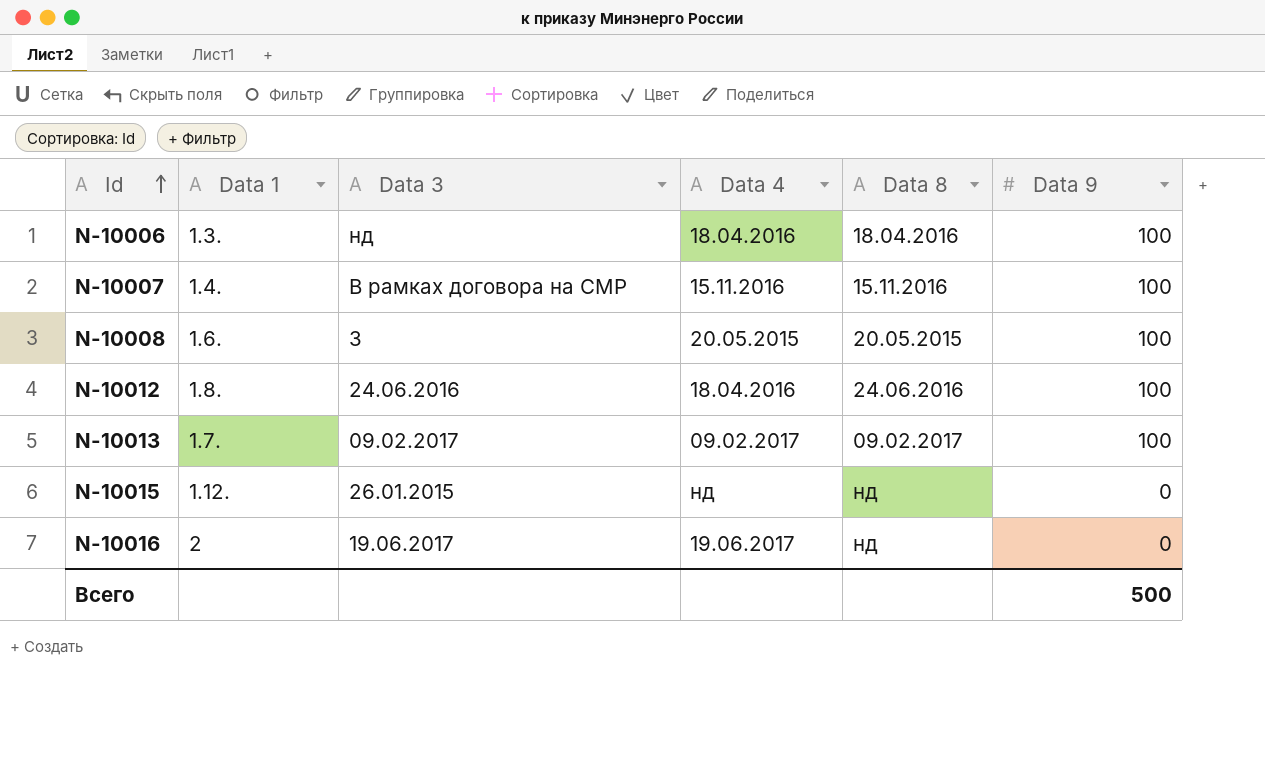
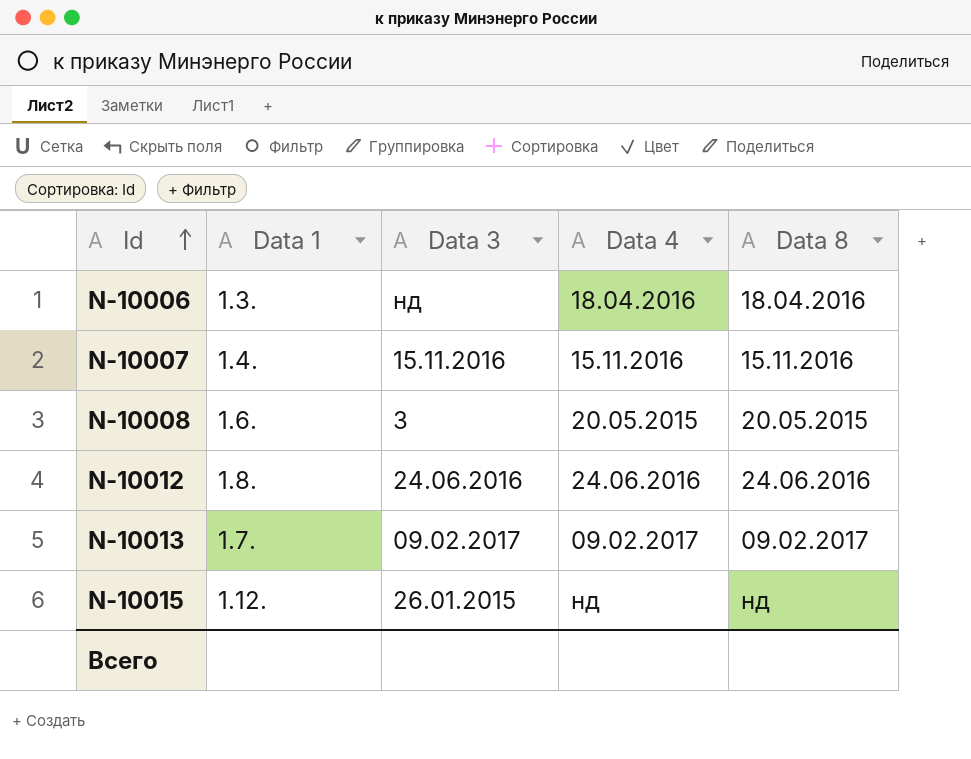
column Data 9 | position: 6 -> none
row N-10016: 2 | 19.06.2017 | 19.06.2017 | нд | 0 -> none
N-10007 | Data 3: В рамках договора на СМР -> 15.11.2016
N-10012 | Data 4: 18.04.2016 -> 24.06.2016

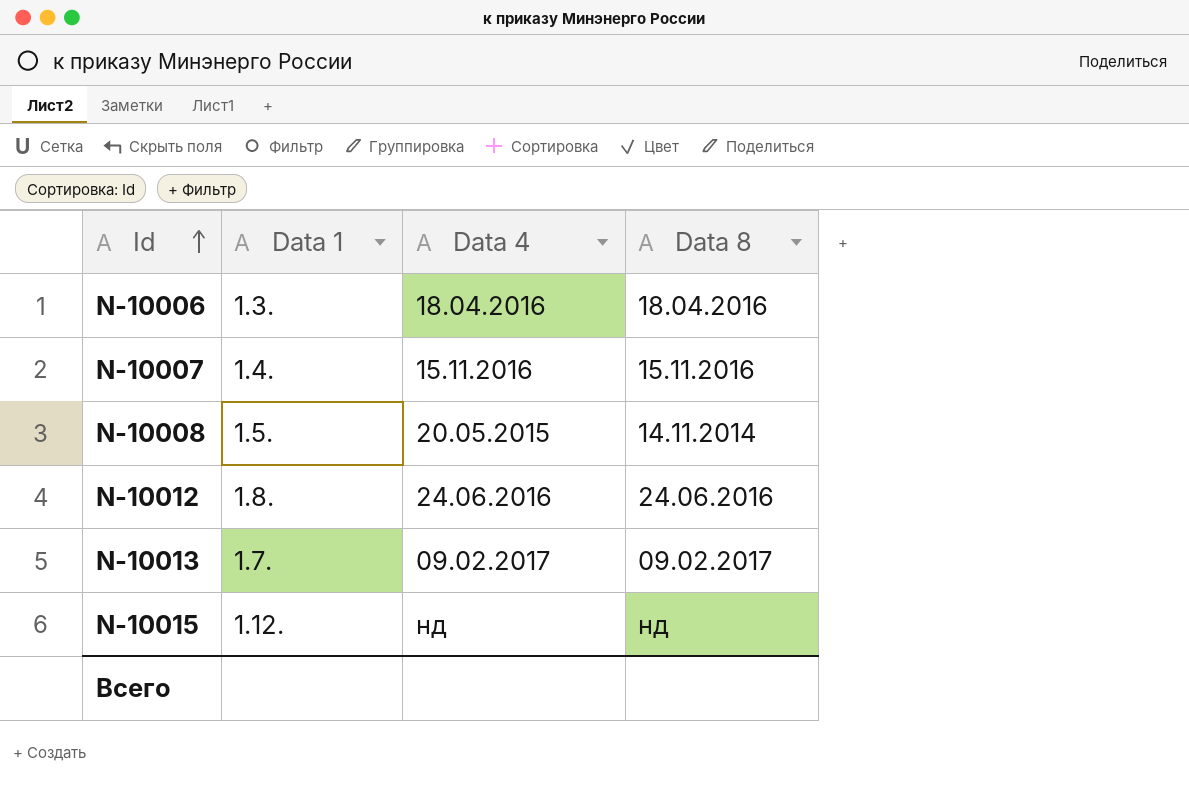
column Data 3 | position: 3 -> none
N-10008 | Data 1: 1.6. -> 1.5.
N-10008 | Data 8: 20.05.2015 -> 14.11.2014

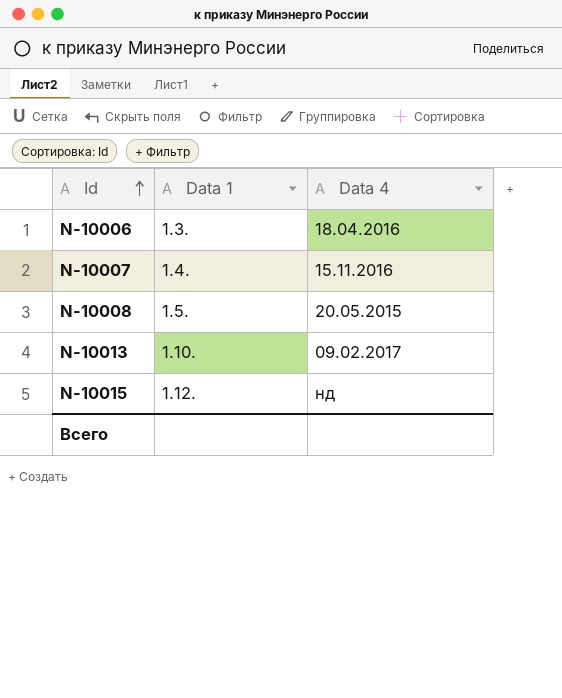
column Data 8 | position: 4 -> none
row N-10012: 1.8. | 24.06.2016 | 24.06.2016 -> none
N-10013 | Data 1: 1.7. -> 1.10.

